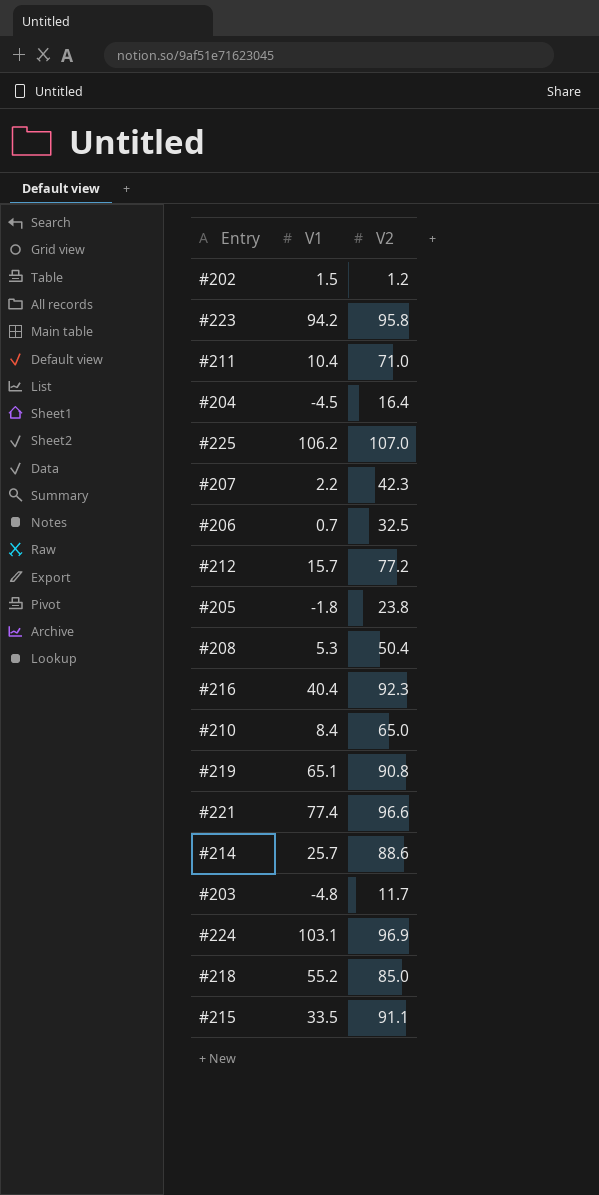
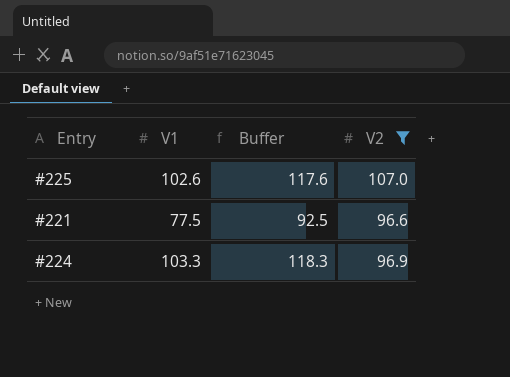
filter: none -> V2 >= 96.6
column Buffer | formula: none -> [V1] + 15
#225 | V1: 106.2 -> 102.6
#221 | V1: 77.4 -> 77.5
#224 | V1: 103.1 -> 103.3

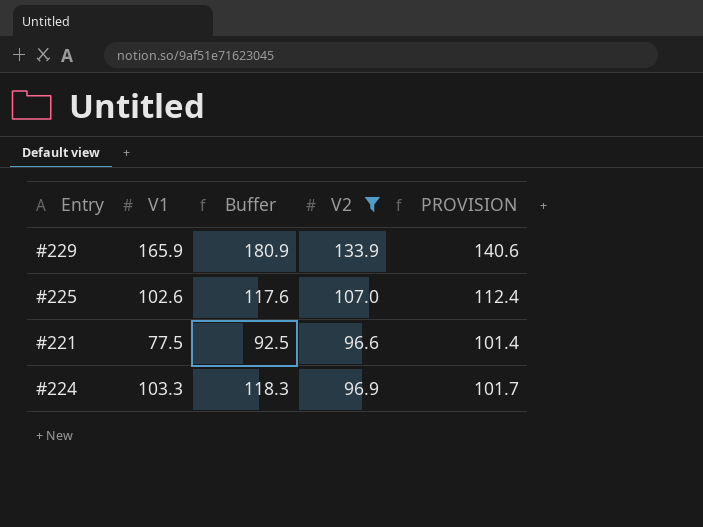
column PROVISION | formula: none -> [V2] * 1.05
row #229: none -> 165.9 | 180.9 | 133.9 | 140.6

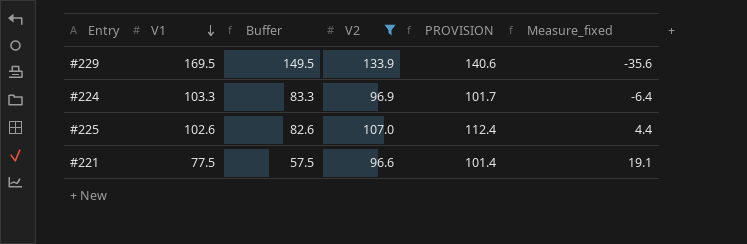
row order: none -> V1 descending
column Buffer | formula: [V1] + 15 -> [V1] - 20
column Measure_fixed | formula: none -> [V2] - [V1]
#229 | V1: 165.9 -> 169.5

